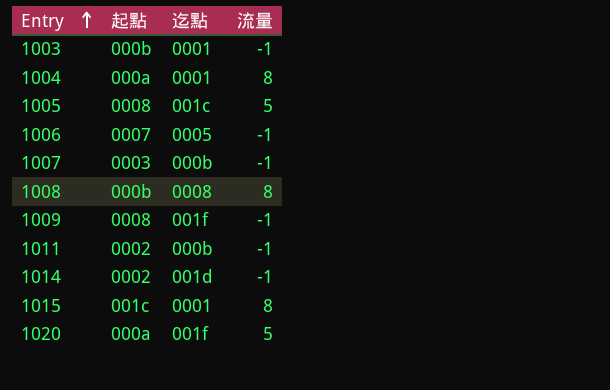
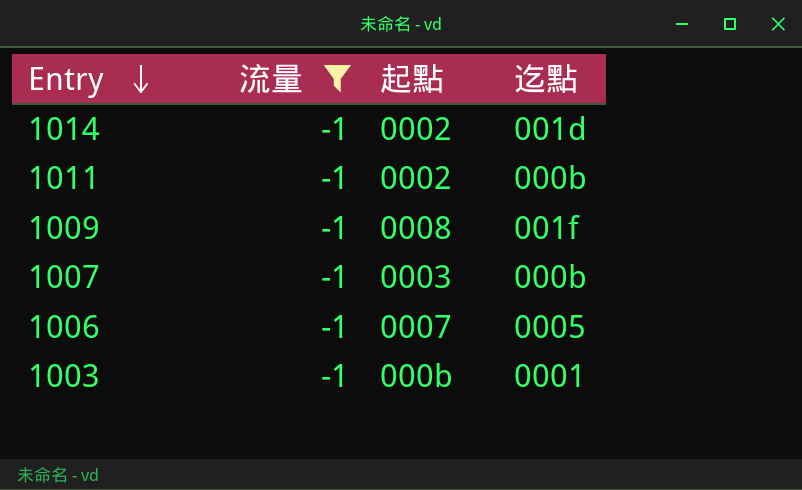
filter: none -> 流量 = -1
row order: Entry ascending -> Entry descending
column 流量 | position: 4 -> 2

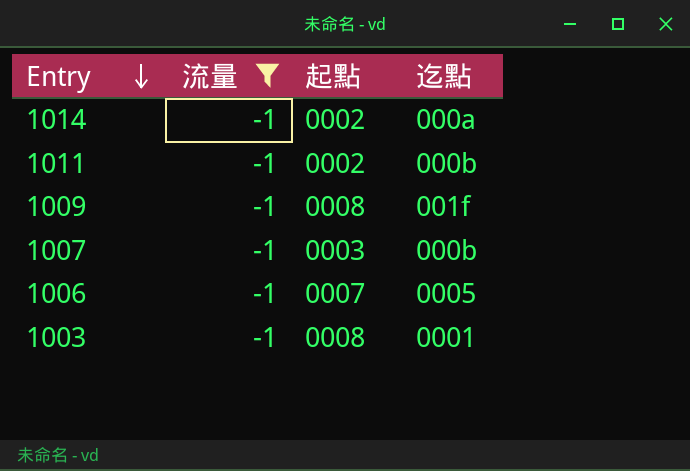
1014 | 迄點: 001d -> 000a
1003 | 起點: 000b -> 0008

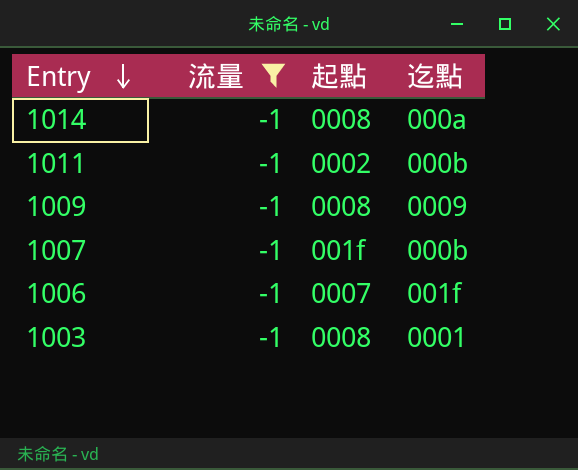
1014 | 起點: 0002 -> 0008
1009 | 迄點: 001f -> 0009
1007 | 起點: 0003 -> 001f
1006 | 迄點: 0005 -> 001f

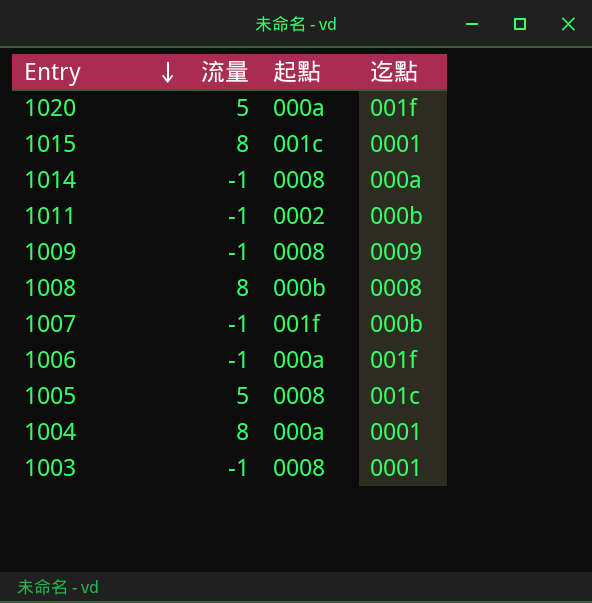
filter: 流量 = -1 -> none
1006 | 起點: 0007 -> 000a

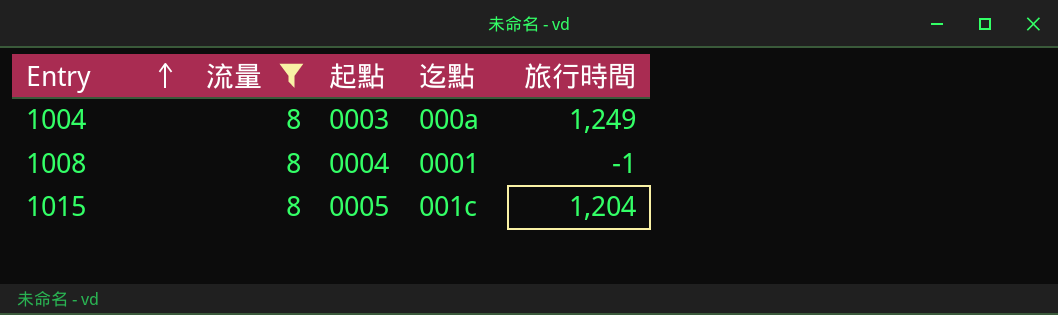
filter: none -> 流量 = 8
row order: Entry descending -> Entry ascending
column 旅行時間 | position: none -> 5
1004 | 起點: 000a -> 0003
1004 | 迄點: 0001 -> 000a
1008 | 起點: 000b -> 0004
1008 | 迄點: 0008 -> 0001
1015 | 起點: 001c -> 0005
1015 | 迄點: 0001 -> 001c

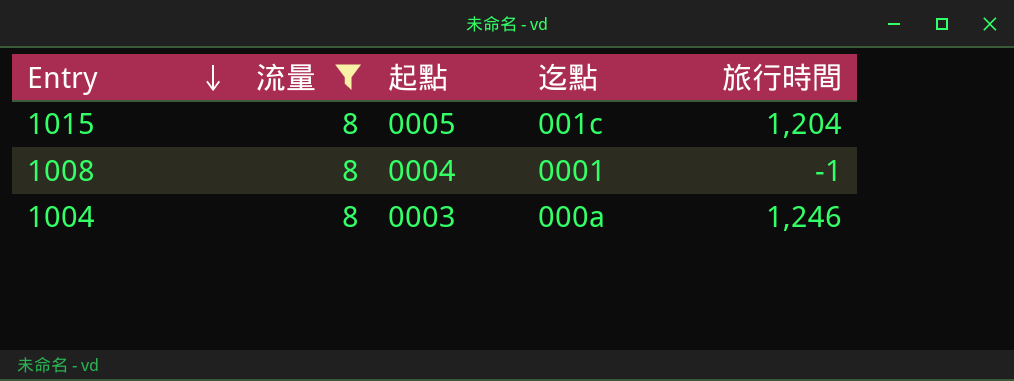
row order: Entry ascending -> Entry descending
1004 | 旅行時間: 1,249 -> 1,246

